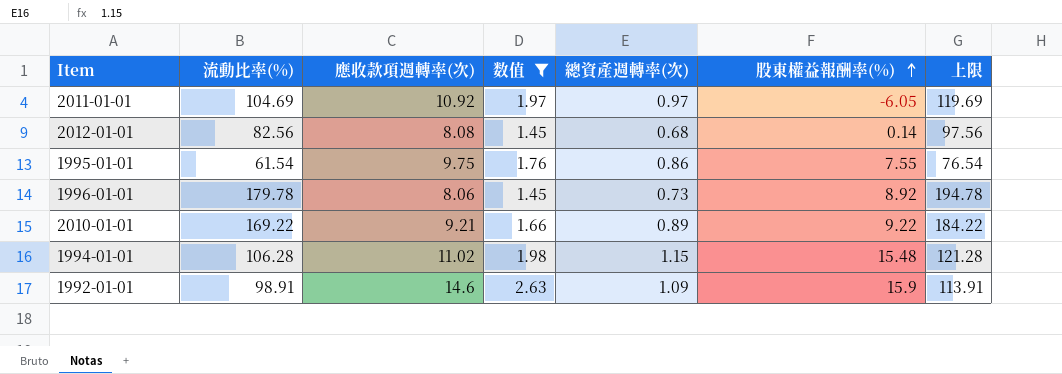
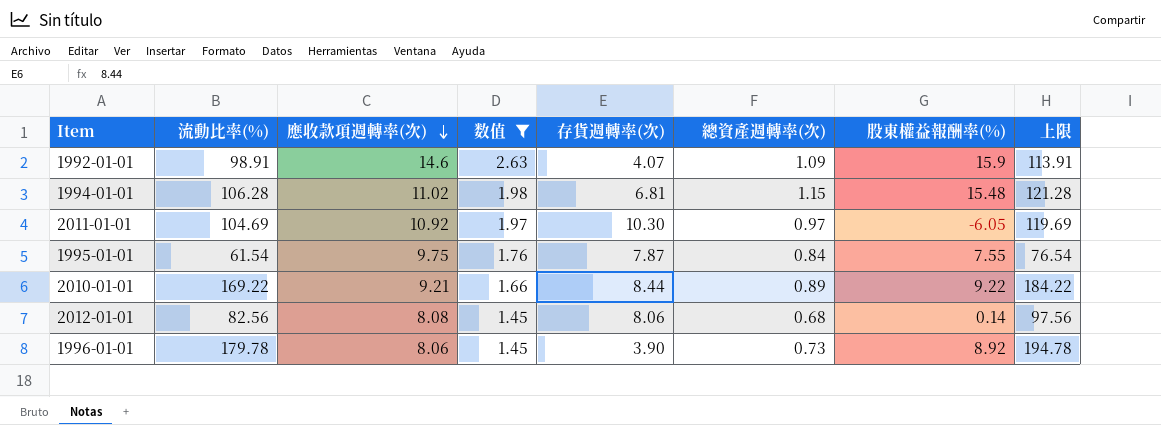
row order: 股東權益報酬率(%) ascending -> 應收款項週轉率(次) descending
column 存貨週轉率(次) | position: none -> 5
1995-01-01 | 總資產週轉率(次): 0.86 -> 0.84

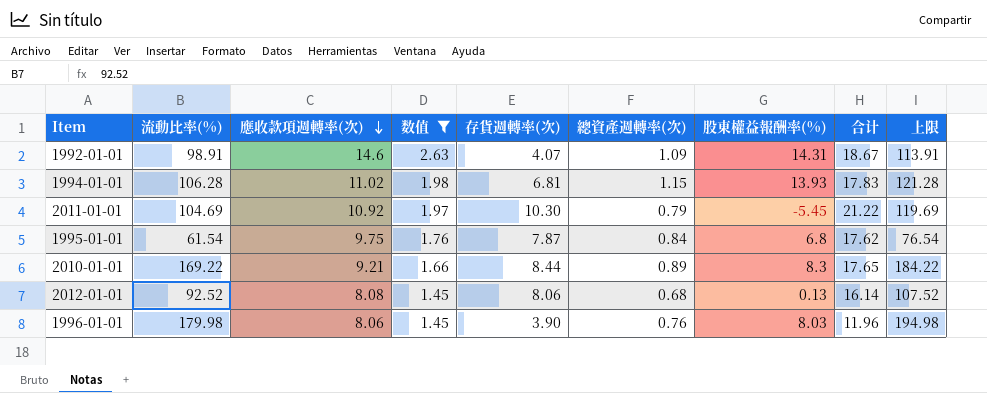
column 合计 | formula: none -> [應收款項週轉率(次)] + [存貨週轉率(次)]
1992-01-01 | 股東權益報酬率(%): 15.9 -> 14.31
1994-01-01 | 股東權益報酬率(%): 15.48 -> 13.93
2011-01-01 | 總資產週轉率(次): 0.97 -> 0.79
2011-01-01 | 股東權益報酬率(%): -6.05 -> -5.45
1995-01-01 | 股東權益報酬率(%): 7.55 -> 6.8
2010-01-01 | 股東權益報酬率(%): 9.22 -> 8.3
2012-01-01 | 流動比率(%): 82.56 -> 92.52
2012-01-01 | 股東權益報酬率(%): 0.14 -> 0.13
2012-01-01 | 上限: 97.56 -> 107.52
1996-01-01 | 流動比率(%): 179.78 -> 179.98
1996-01-01 | 總資產週轉率(次): 0.73 -> 0.76
1996-01-01 | 股東權益報酬率(%): 8.92 -> 8.03
1996-01-01 | 上限: 194.78 -> 194.98

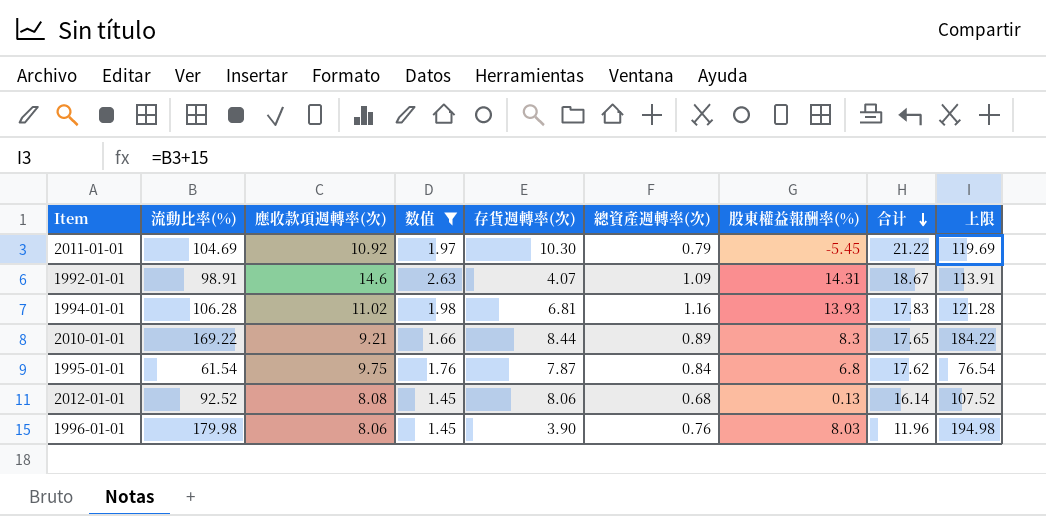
row order: 應收款項週轉率(次) descending -> 合计 descending
1994-01-01 | 總資產週轉率(次): 1.15 -> 1.16

